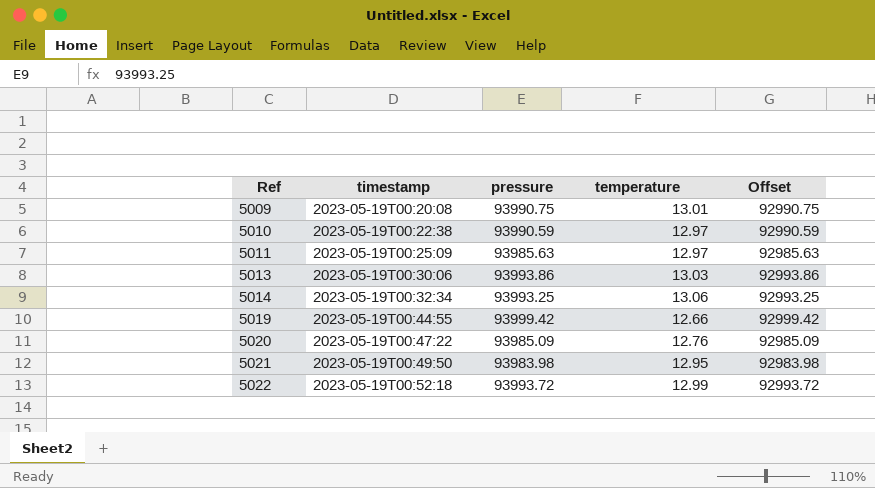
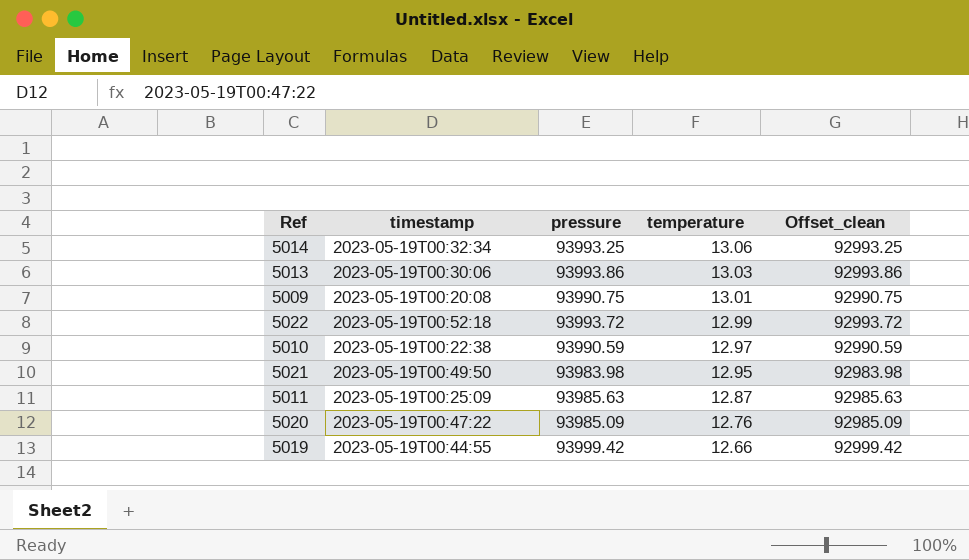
row order: Ref ascending -> temperature descending
column name: Offset -> Offset_clean
5011 | temperature: 12.97 -> 12.87

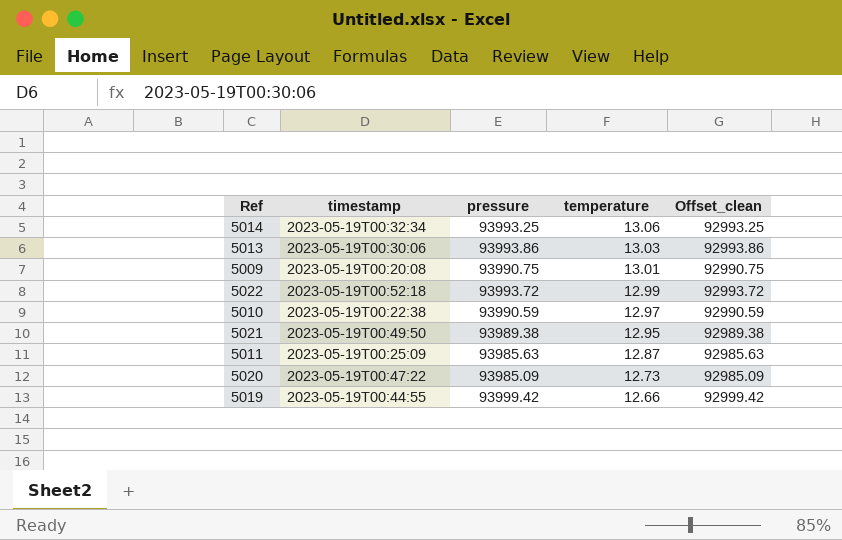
5021 | pressure: 93983.98 -> 93989.38
5021 | Offset_clean: 92983.98 -> 92989.38
5020 | temperature: 12.76 -> 12.73

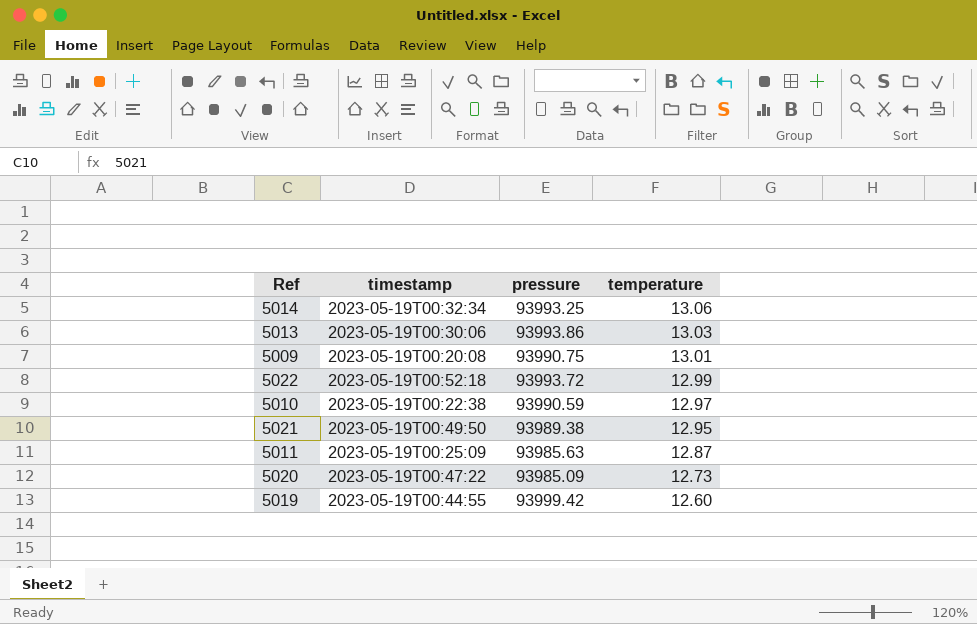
column Offset_clean | formula: [pressure] - 1000 -> none
5019 | temperature: 12.66 -> 12.60

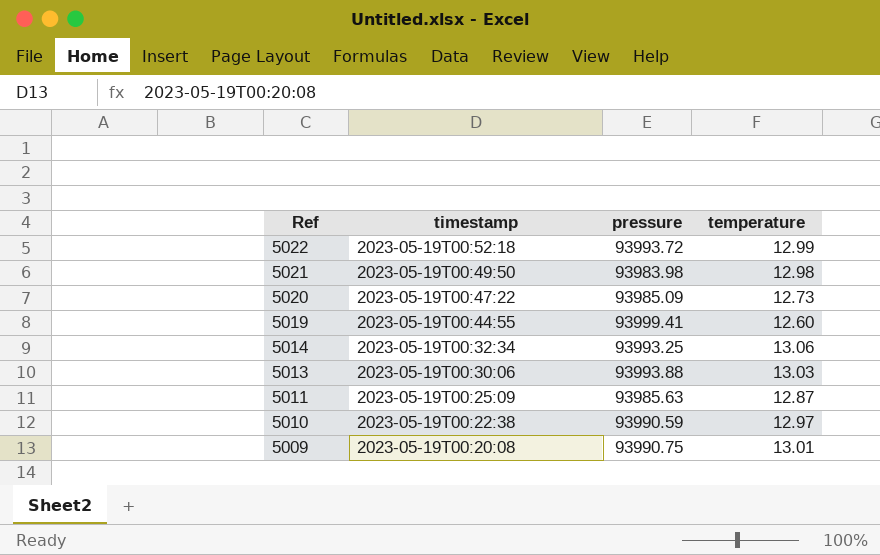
row order: temperature descending -> Ref descending
5021 | pressure: 93989.38 -> 93983.98
5021 | temperature: 12.95 -> 12.98
5019 | pressure: 93999.42 -> 93999.41
5013 | pressure: 93993.86 -> 93993.88

